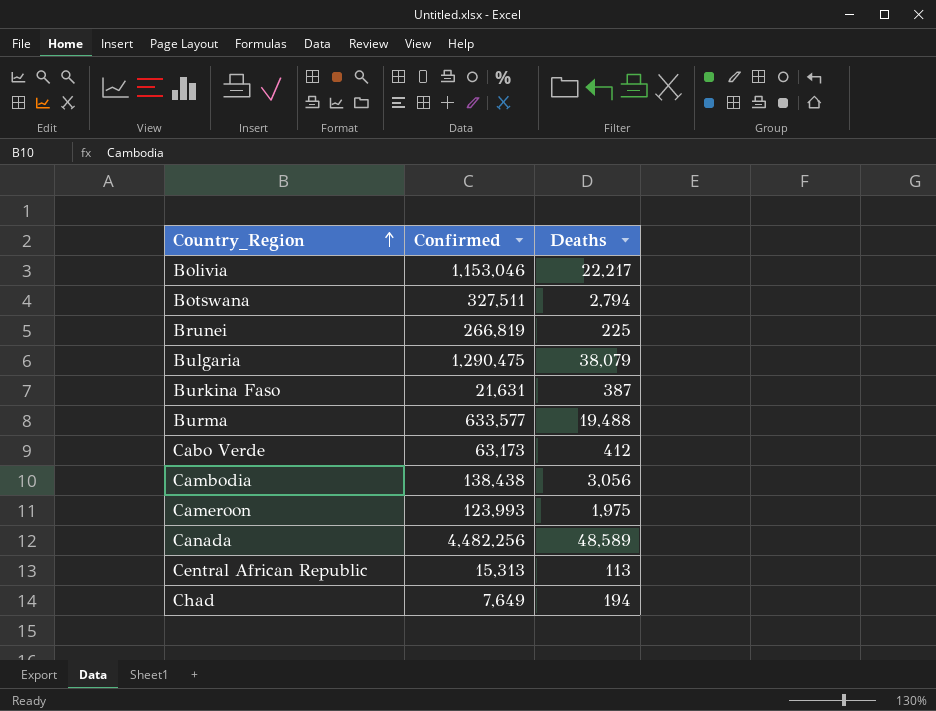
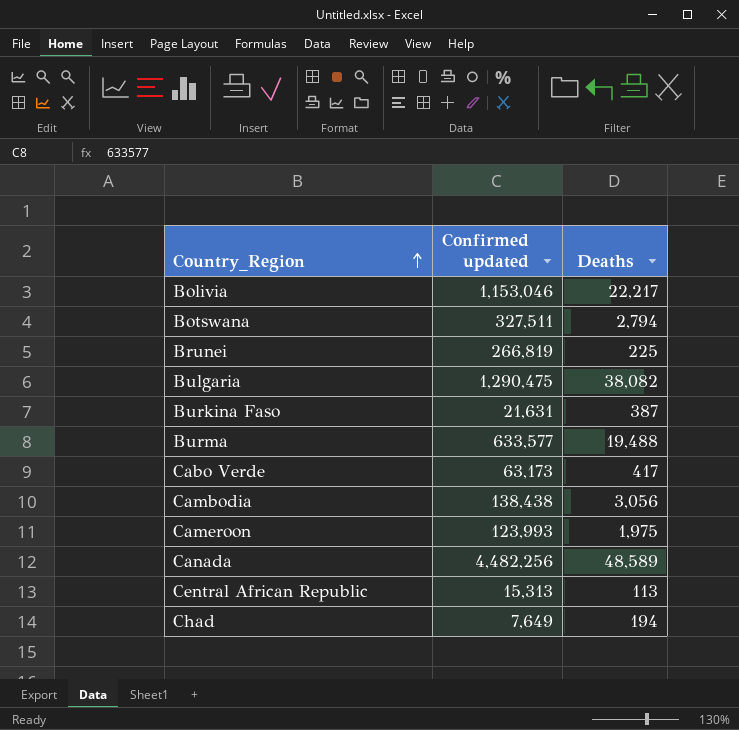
column name: Confirmed -> Confirmed updated
Bulgaria | Deaths: 38,079 -> 38,082
Cabo Verde | Deaths: 412 -> 417

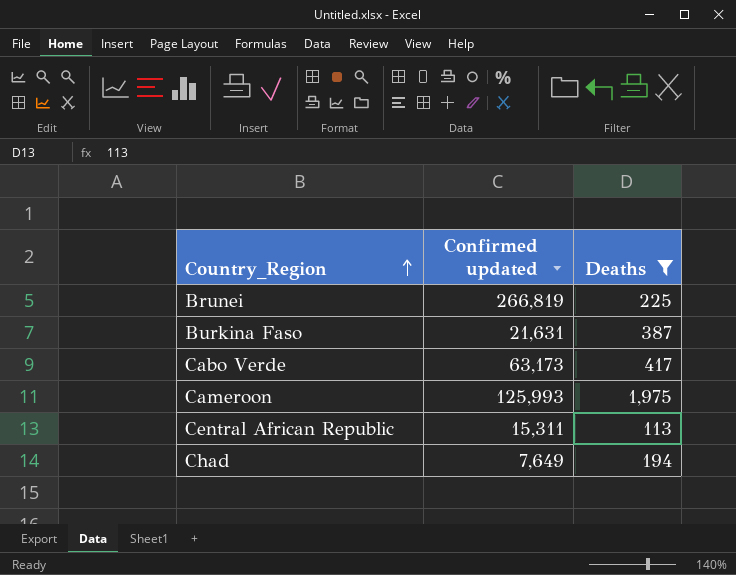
filter: none -> Deaths <= 1,975
Cameroon | Confirmed updated: 123,993 -> 125,993
Central African Republic | Confirmed updated: 15,313 -> 15,311

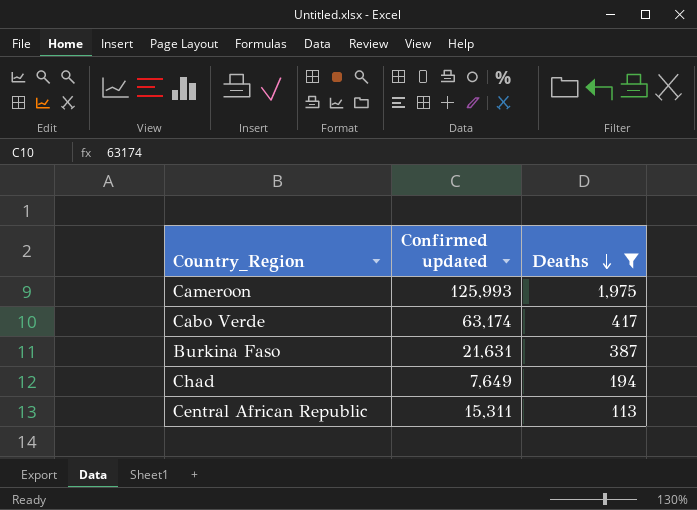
row order: Country_Region ascending -> Deaths descending
row Brunei: 266,819 | 225 -> none
Cabo Verde | Confirmed updated: 63,173 -> 63,174

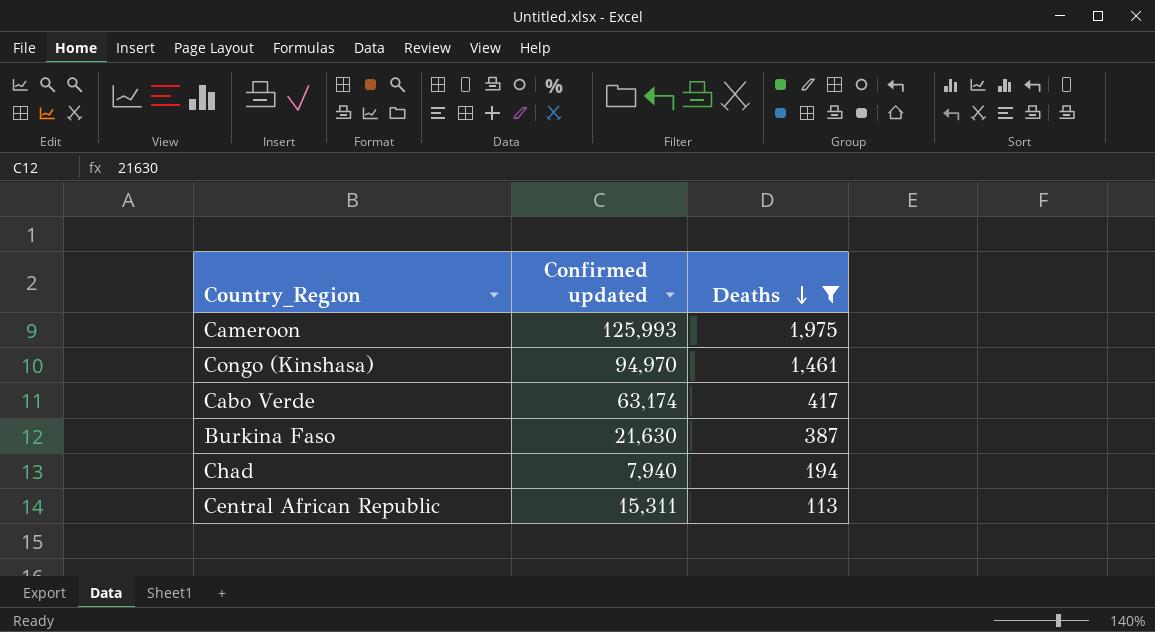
row Congo (Kinshasa): none -> 94,970 | 1,461
Burkina Faso | Confirmed updated: 21,631 -> 21,630
Chad | Confirmed updated: 7,649 -> 7,940

